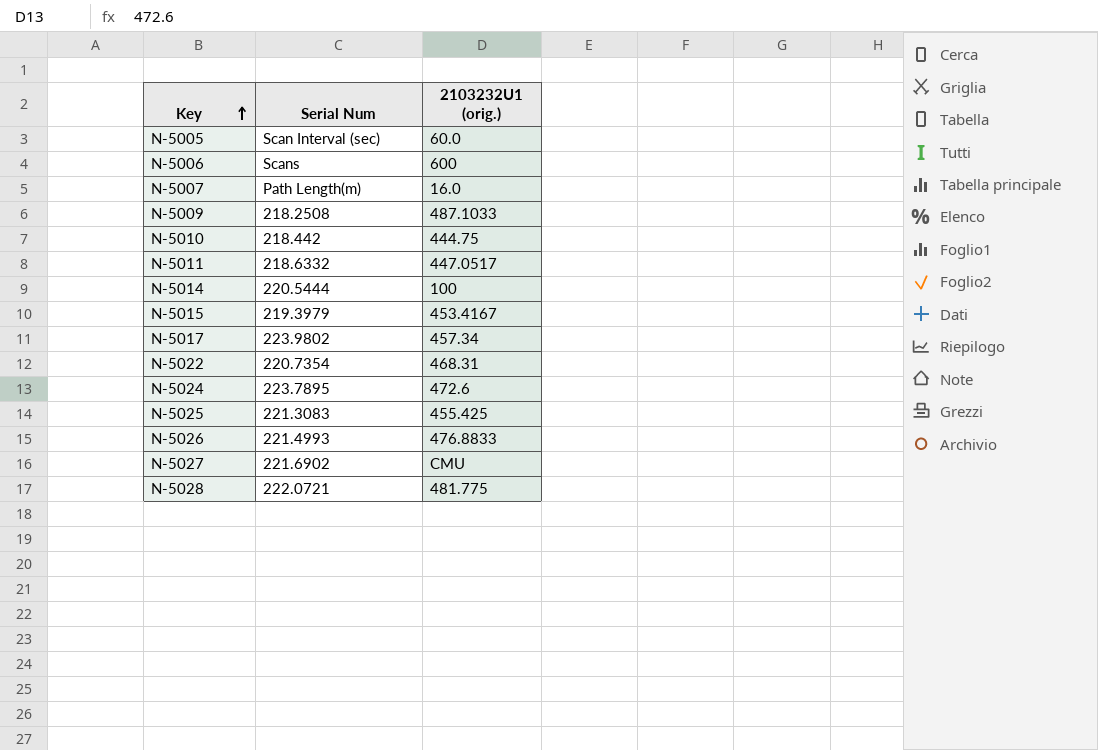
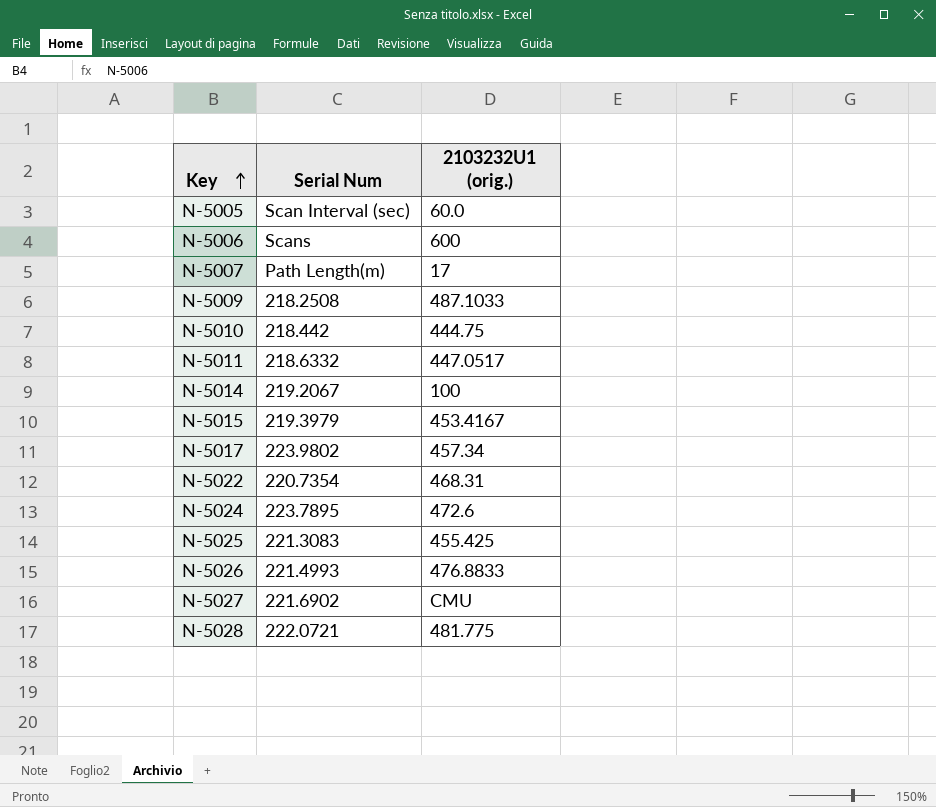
N-5007 | 2103232U1 (orig.): 16.0 -> 17
N-5014 | Serial Num: 220.5444 -> 219.2067

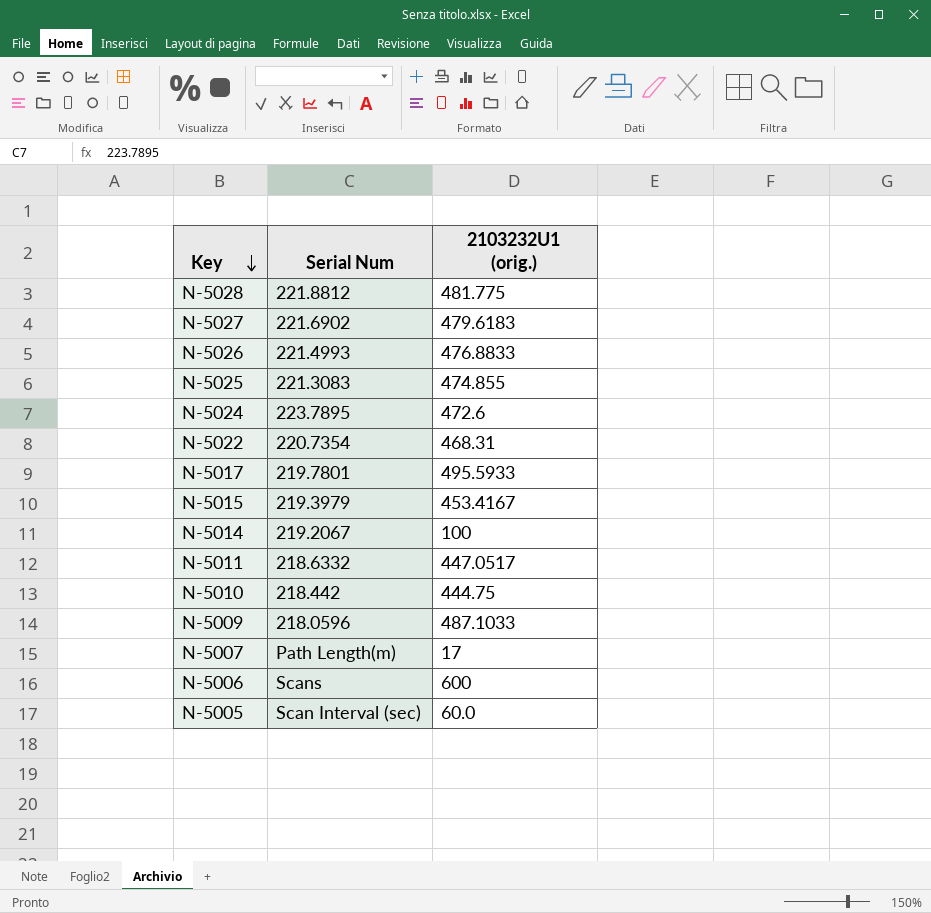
row order: Key ascending -> Key descending
N-5028 | Serial Num: 222.0721 -> 221.8812
N-5027 | 2103232U1 (orig.): CMU -> 479.6183
N-5025 | 2103232U1 (orig.): 455.425 -> 474.855
N-5017 | Serial Num: 223.9802 -> 219.7801
N-5017 | 2103232U1 (orig.): 457.34 -> 495.5933
N-5009 | Serial Num: 218.2508 -> 218.0596

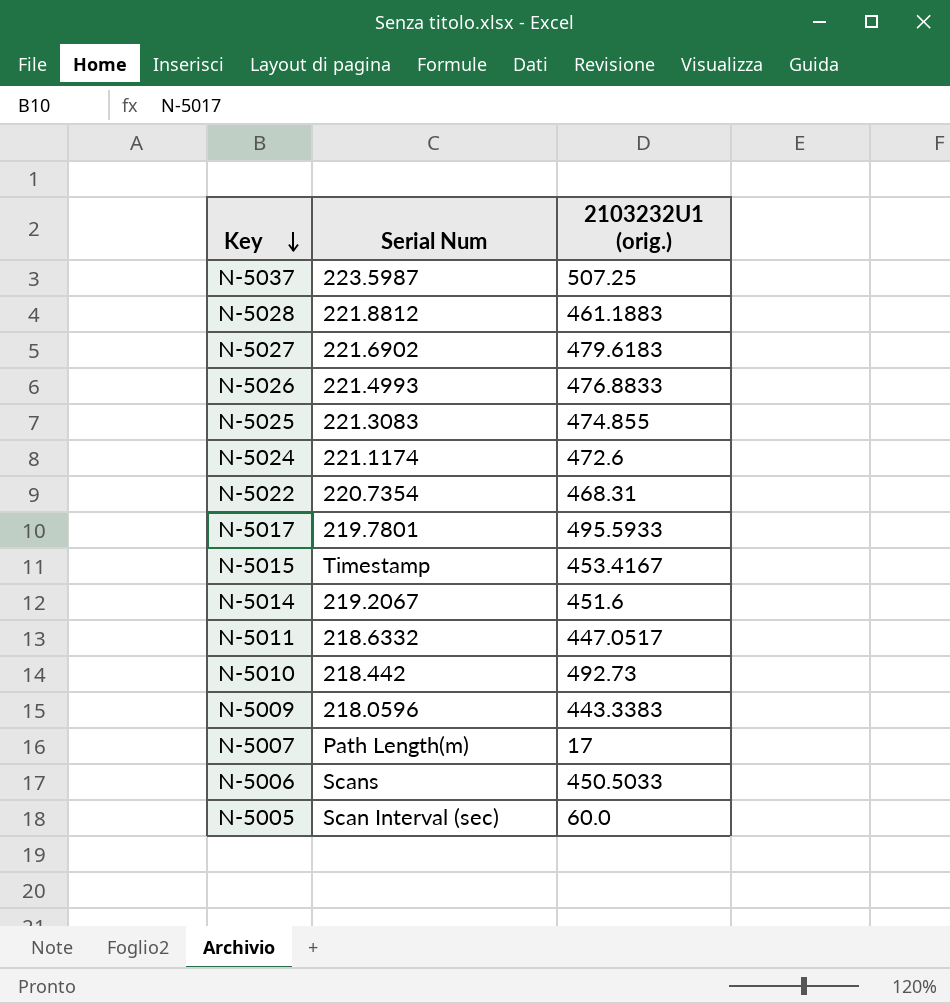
row N-5037: none -> 223.5987 | 507.25
N-5028 | 2103232U1 (orig.): 481.775 -> 461.1883
N-5024 | Serial Num: 223.7895 -> 221.1174
N-5015 | Serial Num: 219.3979 -> Timestamp
N-5014 | 2103232U1 (orig.): 100 -> 451.6
N-5010 | 2103232U1 (orig.): 444.75 -> 492.73
N-5009 | 2103232U1 (orig.): 487.1033 -> 443.3383
N-5006 | 2103232U1 (orig.): 600 -> 450.5033

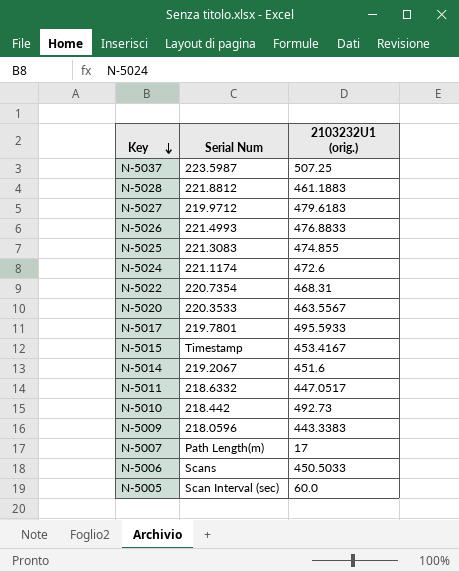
N-5027 | Serial Num: 221.6902 -> 219.9712
row N-5020: none -> 220.3533 | 463.5567

